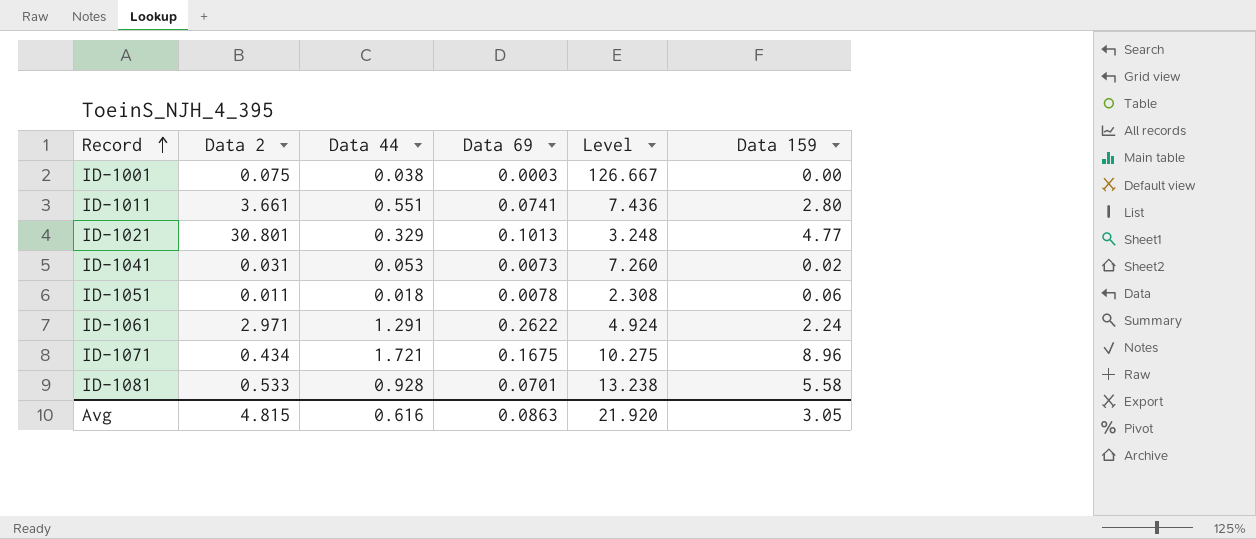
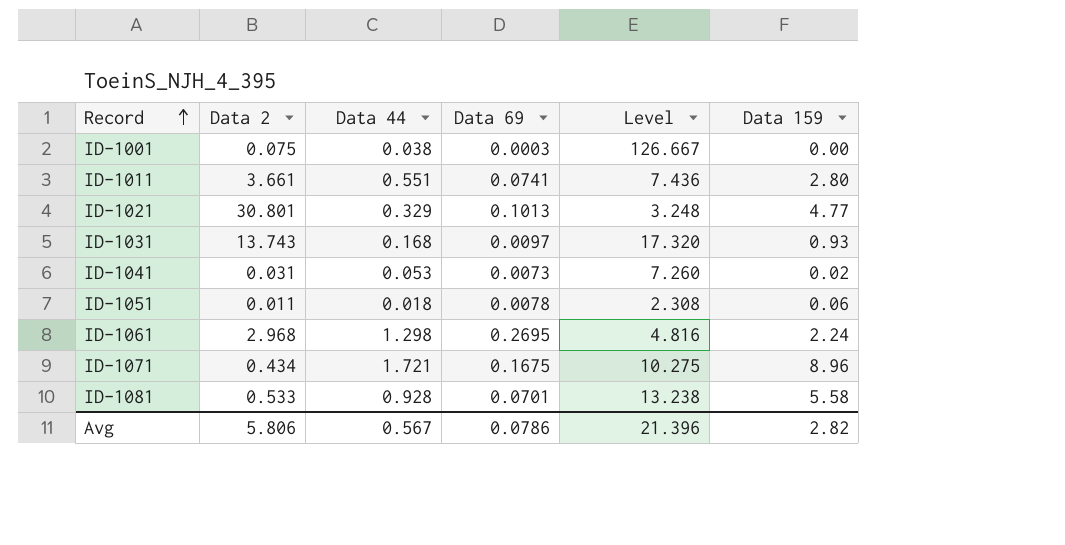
row ID-1031: none -> 13.743 | 0.168 | 0.0097 | 17.320 | 0.93
ID-1061 | Data 2: 2.971 -> 2.968
ID-1061 | Data 44: 1.291 -> 1.298
ID-1061 | Data 69: 0.2622 -> 0.2695
ID-1061 | Level: 4.924 -> 4.816
Avg | Data 2: 4.815 -> 5.806
Avg | Data 44: 0.616 -> 0.567
Avg | Data 69: 0.0863 -> 0.0786
Avg | Level: 21.920 -> 21.396
Avg | Data 159: 3.05 -> 2.82

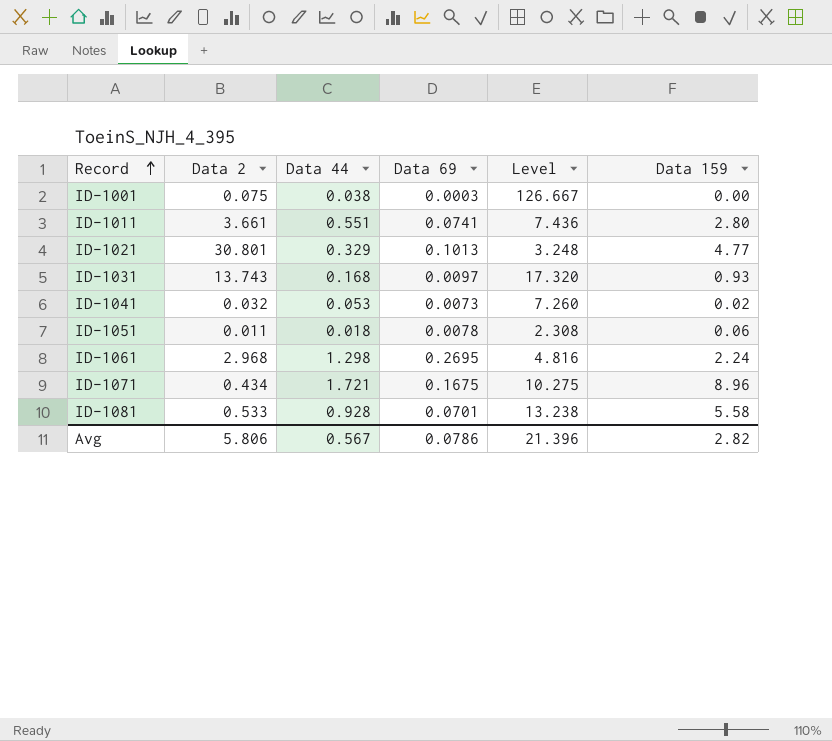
ID-1041 | Data 2: 0.031 -> 0.032

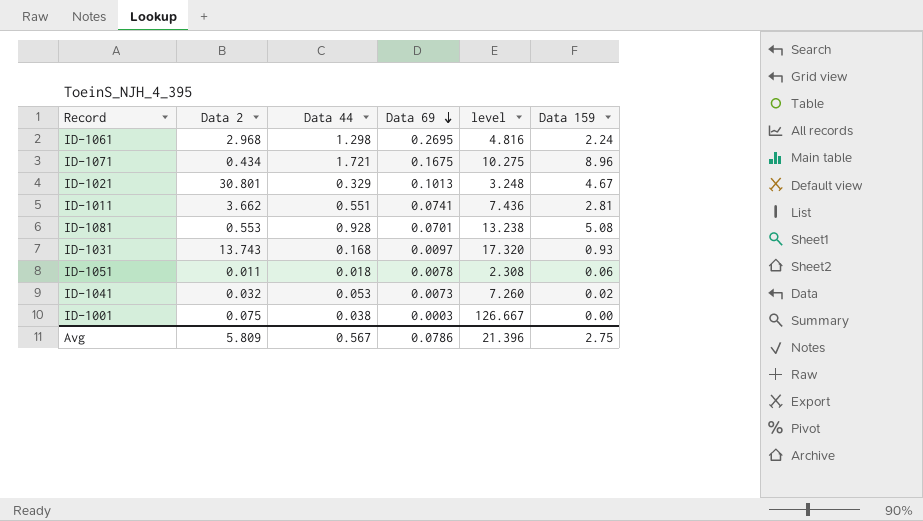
row order: Record ascending -> Data 69 descending
column name: Level -> level
ID-1021 | Data 159: 4.77 -> 4.67
ID-1011 | Data 2: 3.661 -> 3.662
ID-1011 | Data 159: 2.80 -> 2.81
ID-1081 | Data 2: 0.533 -> 0.553
ID-1081 | Data 159: 5.58 -> 5.08
Avg | Data 2: 5.806 -> 5.809
Avg | Data 159: 2.82 -> 2.75

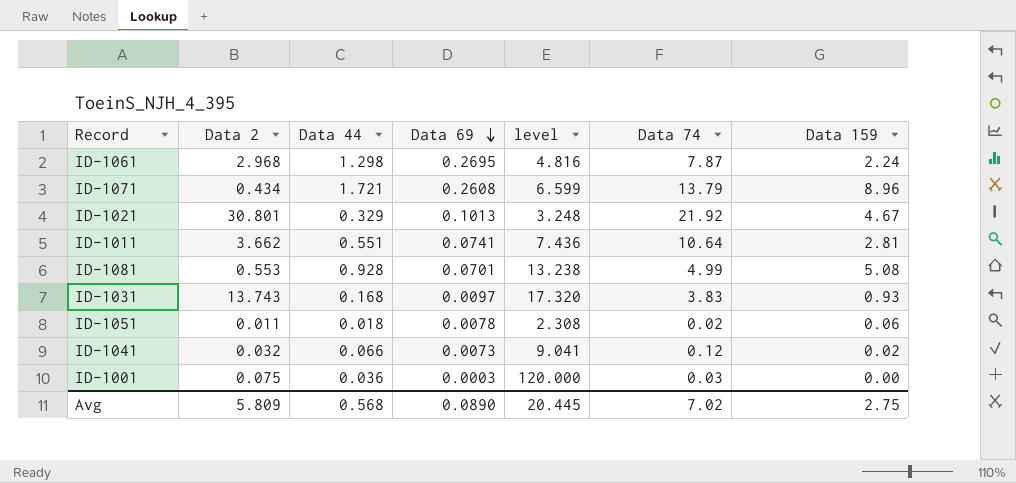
column Data 74 | position: none -> 6
ID-1071 | Data 69: 0.1675 -> 0.2608
ID-1071 | level: 10.275 -> 6.599
ID-1041 | Data 44: 0.053 -> 0.066
ID-1041 | level: 7.260 -> 9.041
ID-1001 | Data 44: 0.038 -> 0.036
ID-1001 | level: 126.667 -> 120.000
Avg | Data 44: 0.567 -> 0.568
Avg | Data 69: 0.0786 -> 0.0890
Avg | level: 21.396 -> 20.445

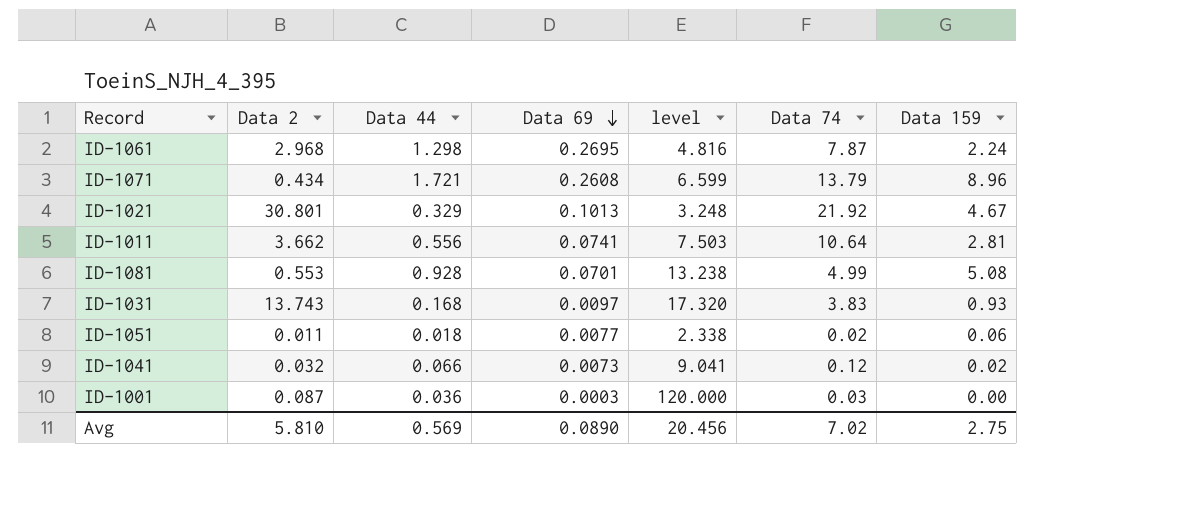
ID-1011 | Data 44: 0.551 -> 0.556
ID-1011 | level: 7.436 -> 7.503
ID-1051 | Data 69: 0.0078 -> 0.0077
ID-1051 | level: 2.308 -> 2.338
ID-1001 | Data 2: 0.075 -> 0.087
Avg | Data 2: 5.809 -> 5.810
Avg | Data 44: 0.568 -> 0.569
Avg | level: 20.445 -> 20.456

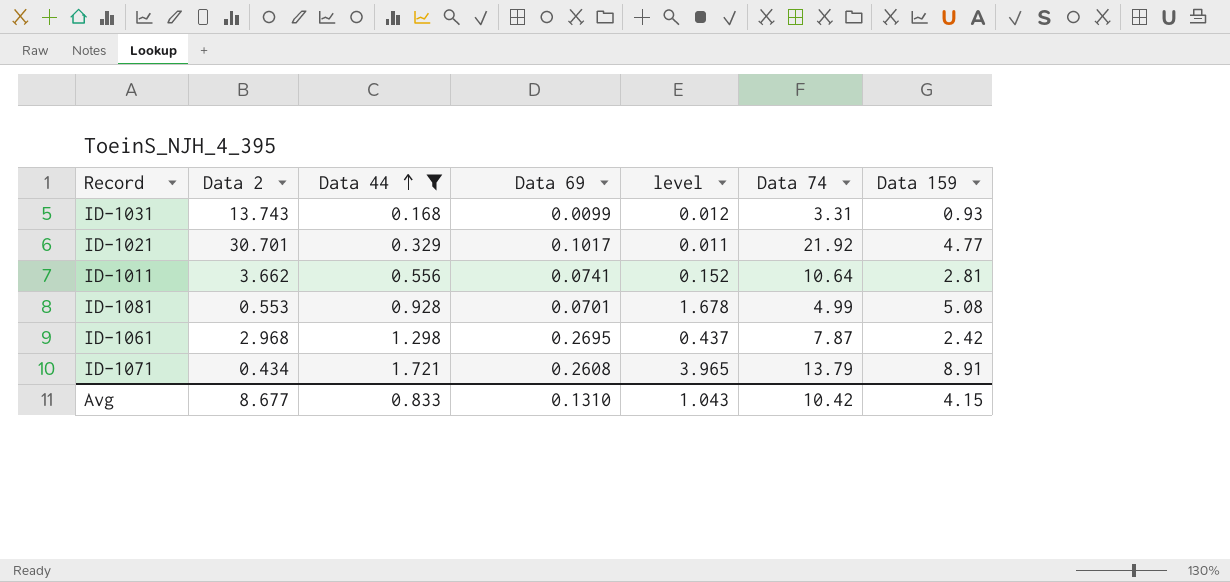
filter: none -> Data 44 >= 0.168
row order: Data 69 descending -> Data 44 ascending
column level | formula: [Data 44] / [Data 69] -> [Data 44] / [Data 2]
ID-1031 | Data 69: 0.0097 -> 0.0099
ID-1031 | Data 74: 3.83 -> 3.31
ID-1021 | Data 2: 30.801 -> 30.701
ID-1021 | Data 69: 0.1013 -> 0.1017
ID-1021 | Data 159: 4.67 -> 4.77
ID-1061 | Data 159: 2.24 -> 2.42
ID-1071 | Data 159: 8.96 -> 8.91
Avg | Data 2: 5.810 -> 8.677
Avg | Data 44: 0.569 -> 0.833
Avg | Data 69: 0.0890 -> 0.1310
Avg | level: 20.456 -> 1.043
Avg | Data 74: 7.02 -> 10.42
Avg | Data 159: 2.75 -> 4.15

